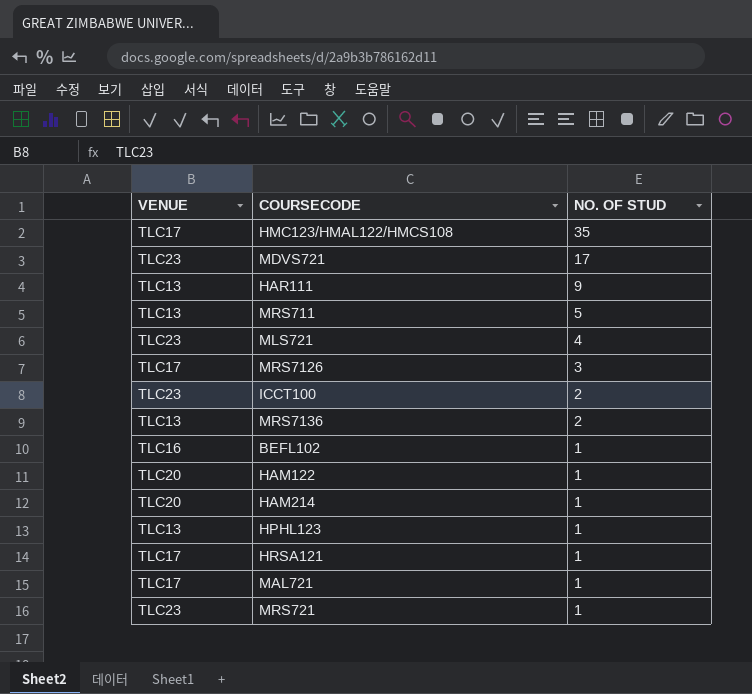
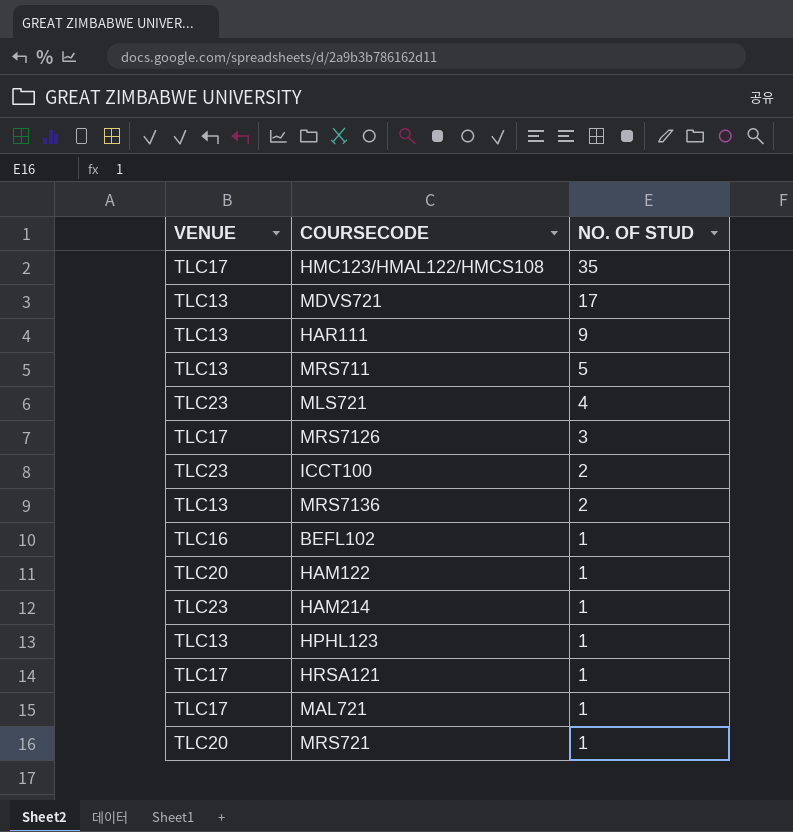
MDVS721 | VENUE: TLC23 -> TLC13
HAM214 | VENUE: TLC20 -> TLC23
MRS721 | VENUE: TLC23 -> TLC20

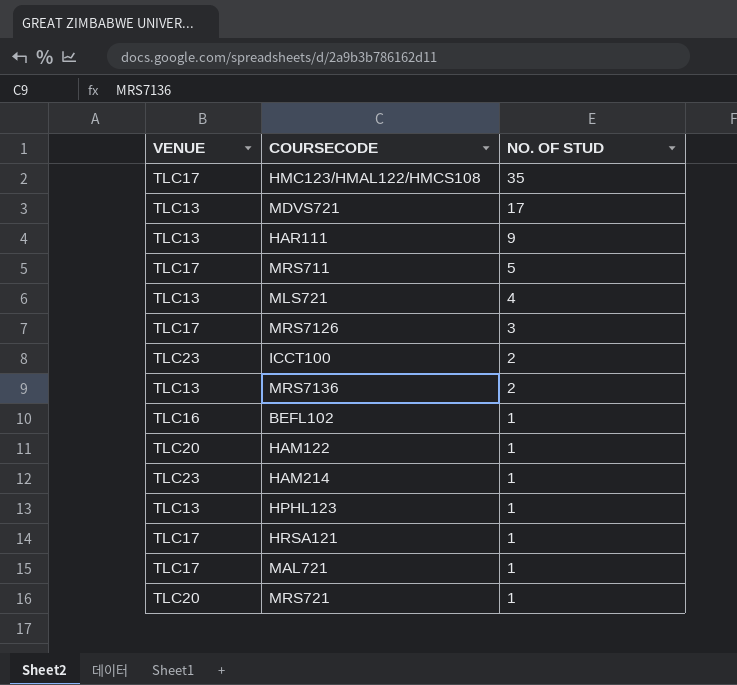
MRS711 | VENUE: TLC13 -> TLC17
MLS721 | VENUE: TLC23 -> TLC13

